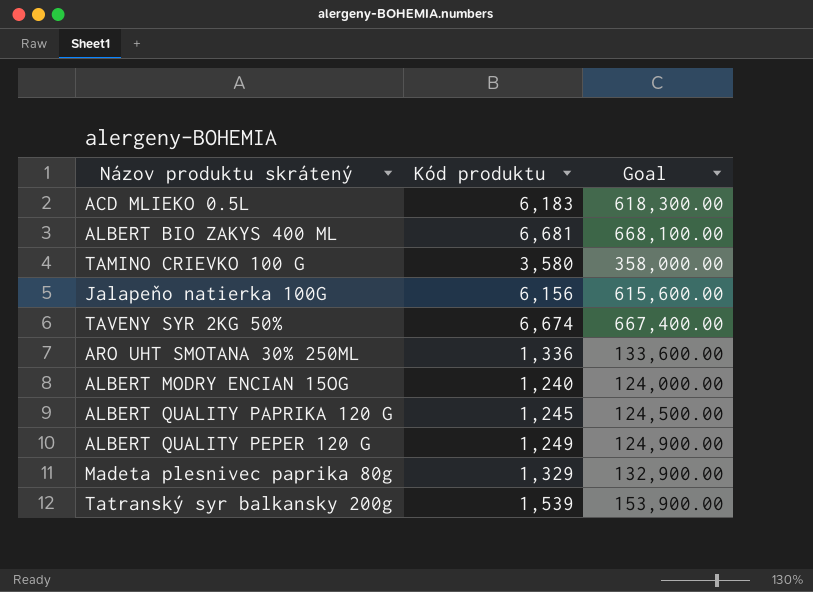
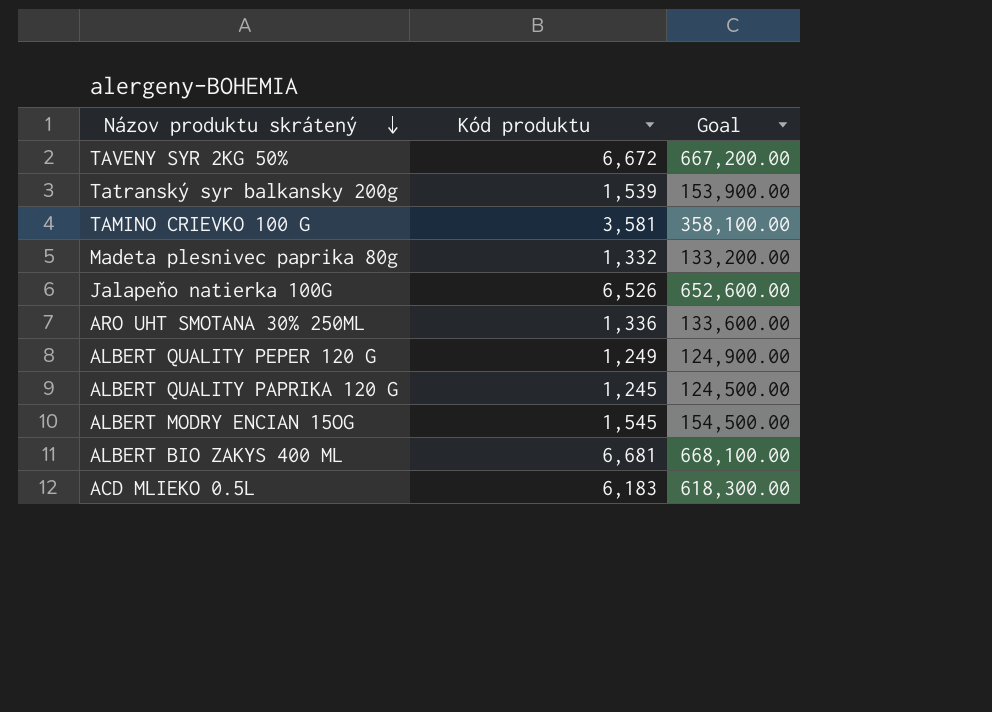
row order: none -> Názov produktu skrátený descending
TAVENY SYR 2KG 50% | Kód produktu: 6,674 -> 6,672
TAVENY SYR 2KG 50% | Goal: 667,400.00 -> 667,200.00
TAMINO CRIEVKO 100 G | Kód produktu: 3,580 -> 3,581
TAMINO CRIEVKO 100 G | Goal: 358,000.00 -> 358,100.00
Madeta plesnivec paprika 80g | Kód produktu: 1,329 -> 1,332
Madeta plesnivec paprika 80g | Goal: 132,900.00 -> 133,200.00
Jalapeňo natierka 100G | Kód produktu: 6,156 -> 6,526
Jalapeňo natierka 100G | Goal: 615,600.00 -> 652,600.00
ALBERT MODRY ENCIAN 15OG | Kód produktu: 1,240 -> 1,545
ALBERT MODRY ENCIAN 15OG | Goal: 124,000.00 -> 154,500.00

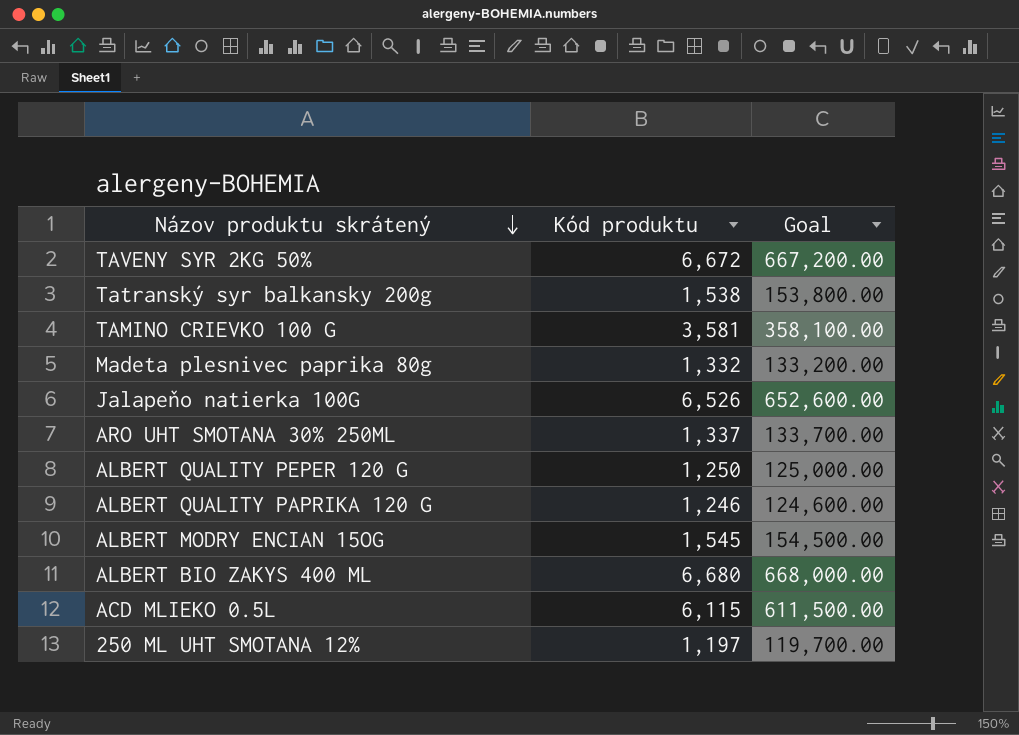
Tatranský syr balkansky 200g | Kód produktu: 1,539 -> 1,538
Tatranský syr balkansky 200g | Goal: 153,900.00 -> 153,800.00
ARO UHT SMOTANA 30% 250ML | Kód produktu: 1,336 -> 1,337
ARO UHT SMOTANA 30% 250ML | Goal: 133,600.00 -> 133,700.00
ALBERT QUALITY PEPER 120 G | Kód produktu: 1,249 -> 1,250
ALBERT QUALITY PEPER 120 G | Goal: 124,900.00 -> 125,000.00
ALBERT QUALITY PAPRIKA 120 G | Kód produktu: 1,245 -> 1,246
ALBERT QUALITY PAPRIKA 120 G | Goal: 124,500.00 -> 124,600.00
ALBERT BIO ZAKYS 400 ML | Kód produktu: 6,681 -> 6,680
ALBERT BIO ZAKYS 400 ML | Goal: 668,100.00 -> 668,000.00
ACD MLIEKO 0.5L | Kód produktu: 6,183 -> 6,115
ACD MLIEKO 0.5L | Goal: 618,300.00 -> 611,500.00
row 250 ML UHT SMOTANA 12%: none -> 1,197 | 119,700.00

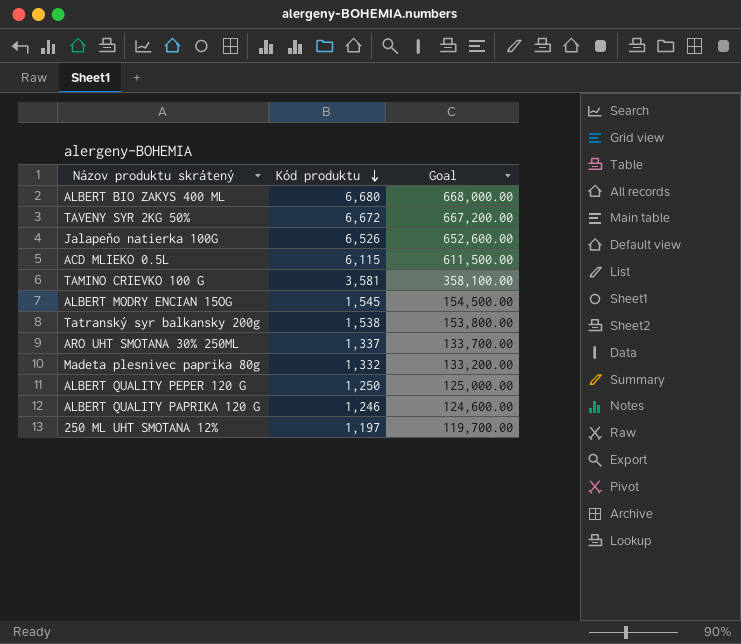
row order: Názov produktu skrátený descending -> Kód produktu descending

